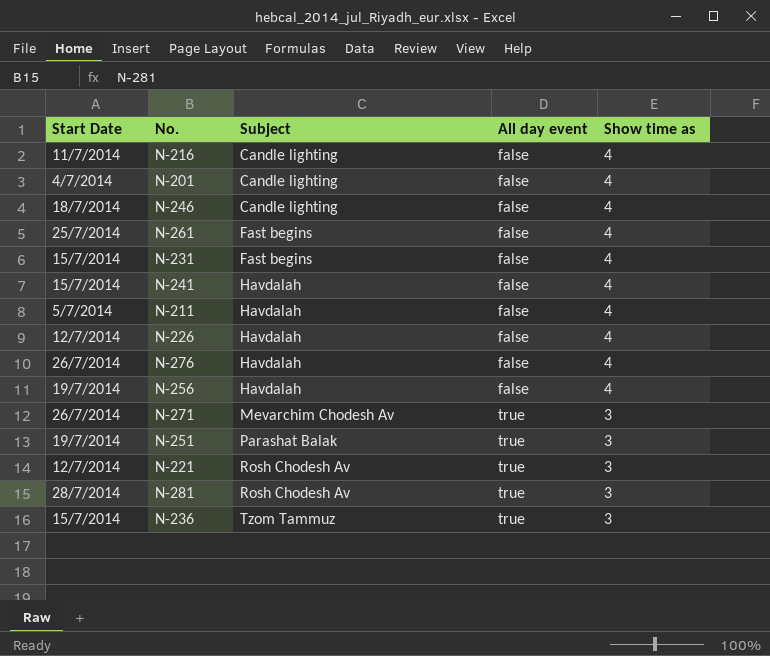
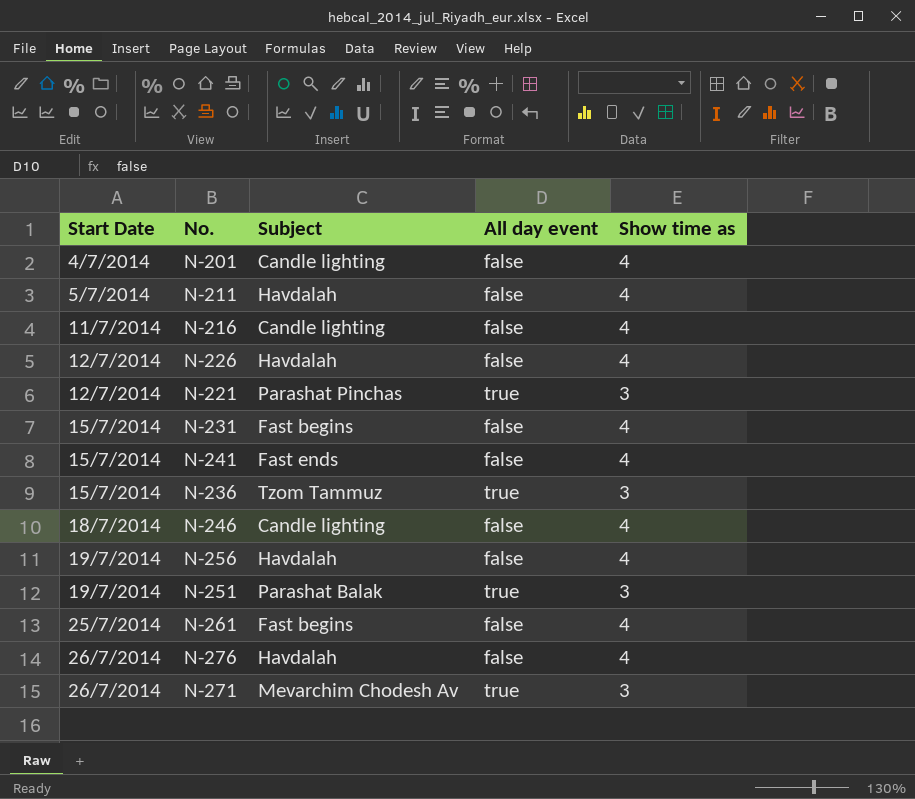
row order: Subject ascending -> Start Date ascending
row N-281: 28/7/2014 | Rosh Chodesh Av | true | 3 -> none
N-221 | Subject: Rosh Chodesh Av -> Parashat Pinchas
N-241 | Subject: Havdalah -> Fast ends

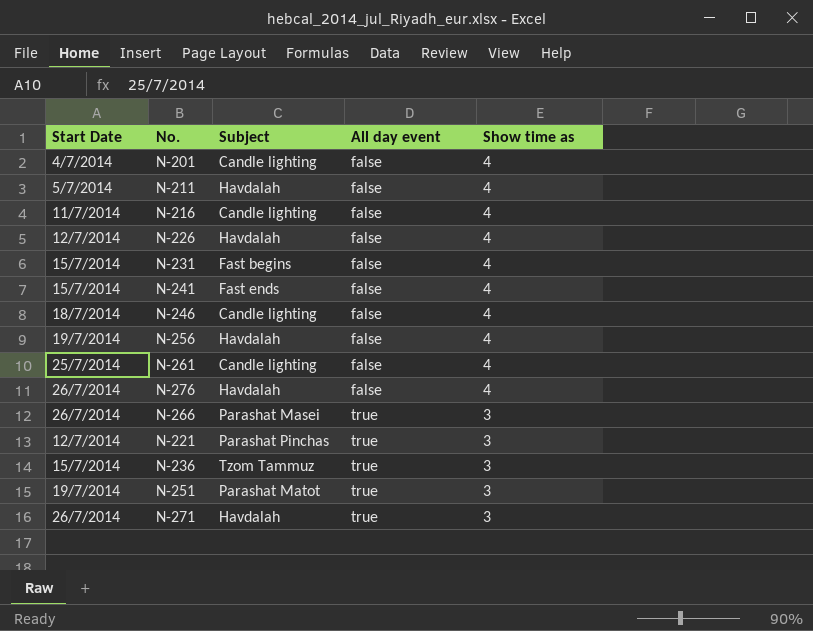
row order: Start Date ascending -> All day event ascending
N-261 | Subject: Fast begins -> Candle lighting
row N-266: none -> 26/7/2014 | Parashat Masei | true | 3
N-251 | Subject: Parashat Balak -> Parashat Matot
N-271 | Subject: Mevarchim Chodesh Av -> Havdalah

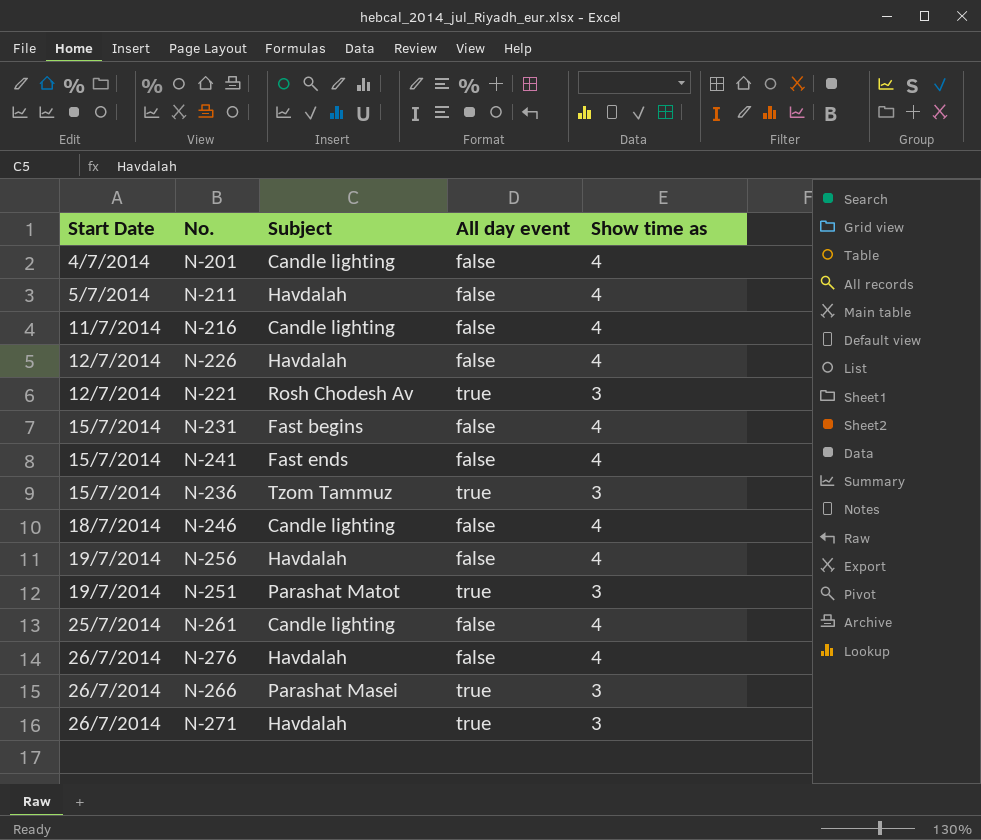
row order: All day event ascending -> Start Date ascending
N-221 | Subject: Parashat Pinchas -> Rosh Chodesh Av

